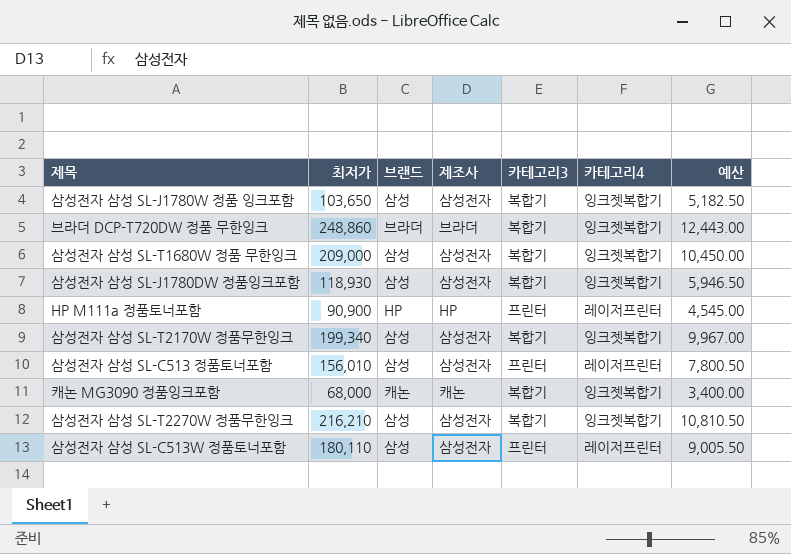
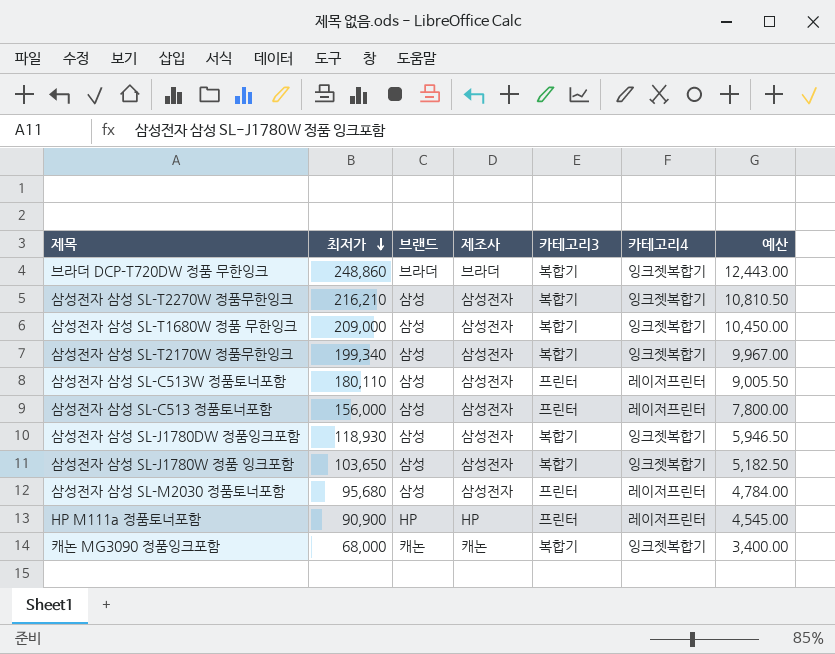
row order: none -> 최저가 descending
삼성전자 삼성 SL-C513 정품토너포함 | 최저가: 156,010 -> 156,000
삼성전자 삼성 SL-C513 정품토너포함 | 예산: 7,800.50 -> 7,800.00
row 삼성전자 삼성 SL-M2030 정품토너포함: none -> 95,680 | 삼성 | 삼성전자 | 프린터 | 레이저프린터 | 4,784.00

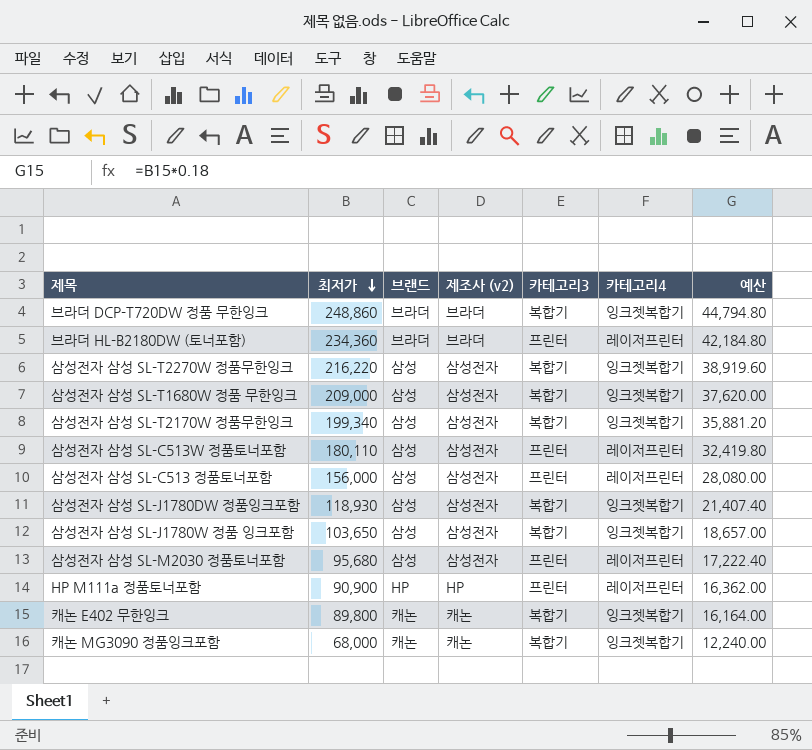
column name: 제조사 -> 제조사 (v2)
column 예산 | formula: [최저가] * 0.05 -> [최저가] * 0.18
row 브라더 HL-B2180DW (토너포함): none -> 234,360 | 브라더 | 브라더 | 프린터 | 레이저프린터 | 42,184.80
삼성전자 삼성 SL-T2270W 정품무한잉크 | 최저가: 216,210 -> 216,220
row 캐논 E402 무한잉크: none -> 89,800 | 캐논 | 캐논 | 복합기 | 잉크젯복합기 | 16,164.00

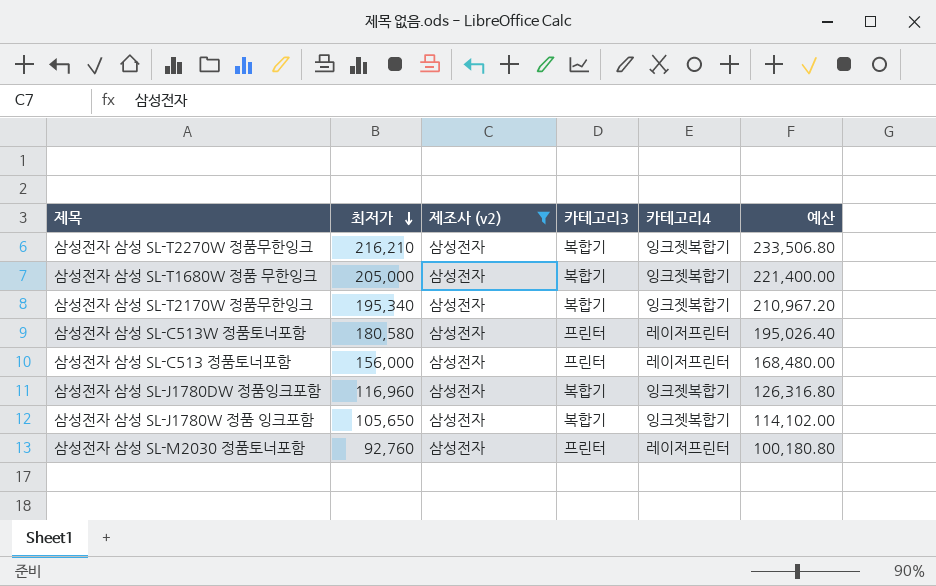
filter: none -> 제조사 (v2) = 삼성전자
column 브랜드 | position: 3 -> none
column 예산 | formula: [최저가] * 0.18 -> [최저가] * 1.08
삼성전자 삼성 SL-T2270W 정품무한잉크 | 최저가: 216,220 -> 216,210
삼성전자 삼성 SL-T1680W 정품 무한잉크 | 최저가: 209,000 -> 205,000
삼성전자 삼성 SL-T2170W 정품무한잉크 | 최저가: 199,340 -> 195,340
삼성전자 삼성 SL-C513W 정품토너포함 | 최저가: 180,110 -> 180,580
삼성전자 삼성 SL-J1780DW 정품잉크포함 | 최저가: 118,930 -> 116,960
삼성전자 삼성 SL-J1780W 정품 잉크포함 | 최저가: 103,650 -> 105,650
삼성전자 삼성 SL-M2030 정품토너포함 | 최저가: 95,680 -> 92,760

